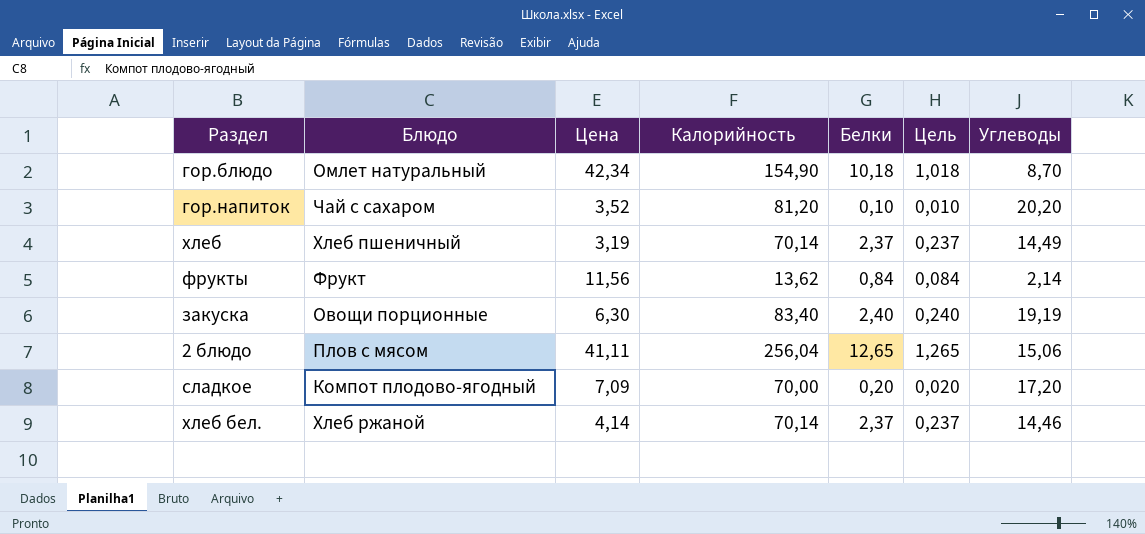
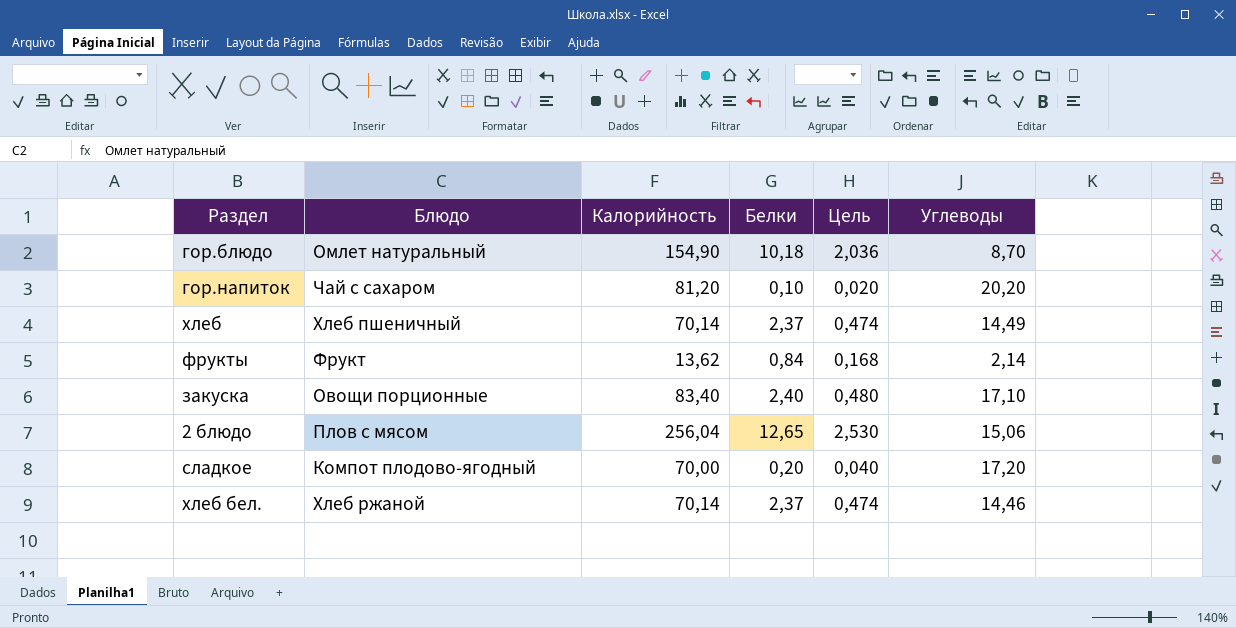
column Цена | position: 3 -> none
column Цель | formula: [Белки] * 0,1 -> [Белки] * 0,2
закуска | Углеводы: 19,19 -> 17,10

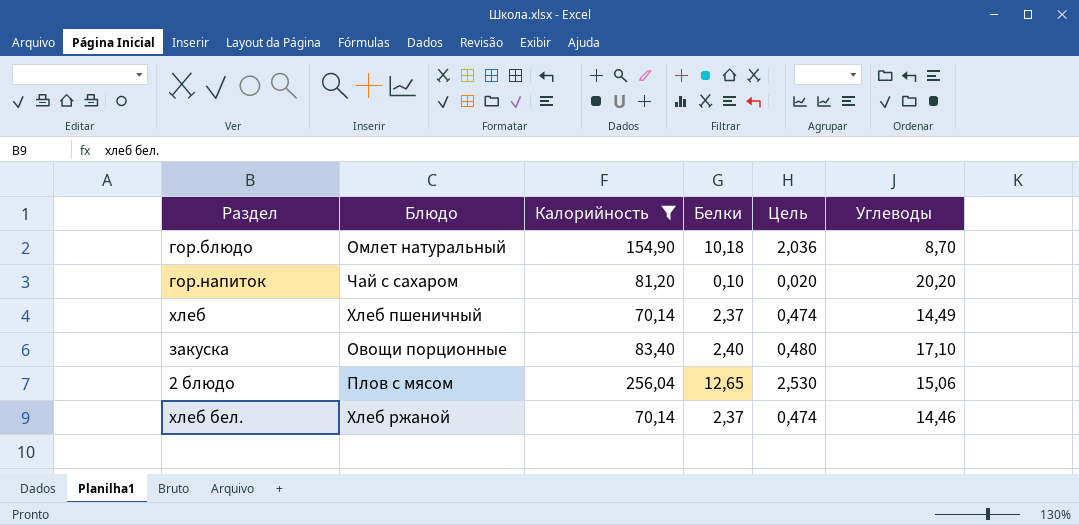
filter: none -> Калорийность >= 70,14

